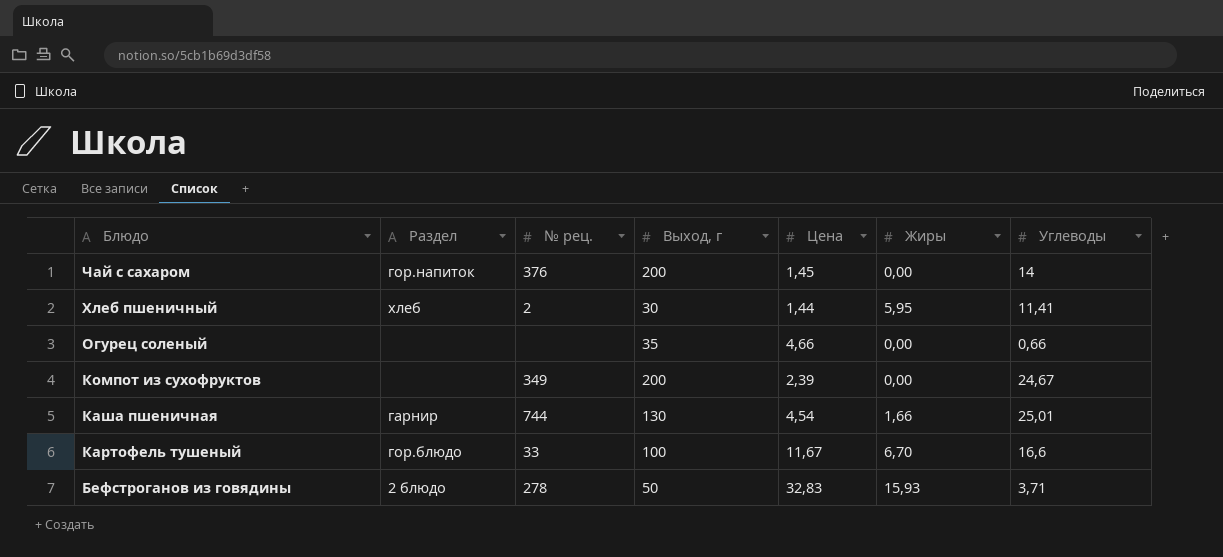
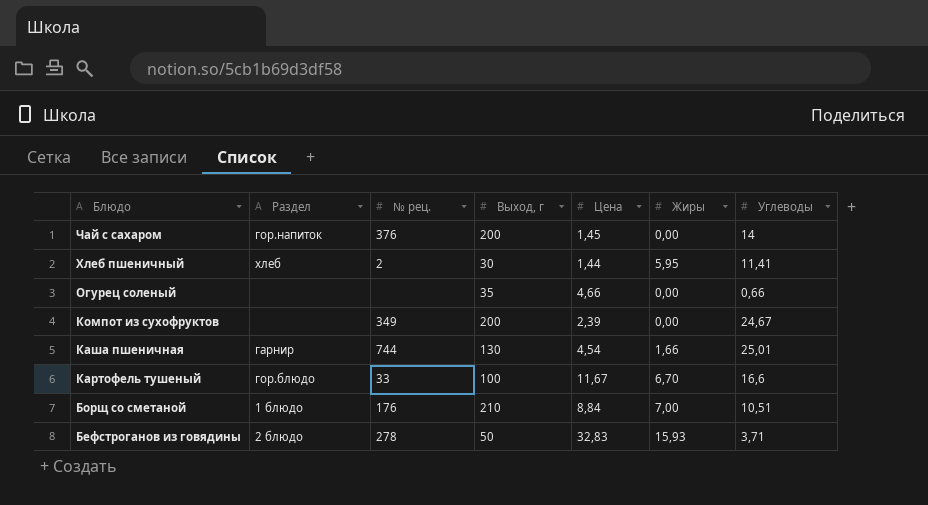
row Борщ со сметаной: none -> 1 блюдо | 176 | 210 | 8,84 | 7,00 | 10,51

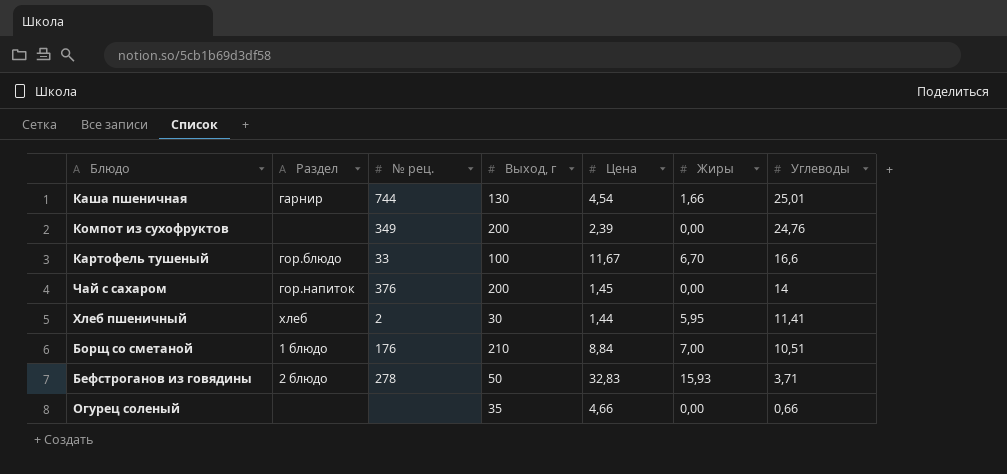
row order: Блюдо descending -> Углеводы descending
Компот из сухофруктов | Углеводы: 24,67 -> 24,76

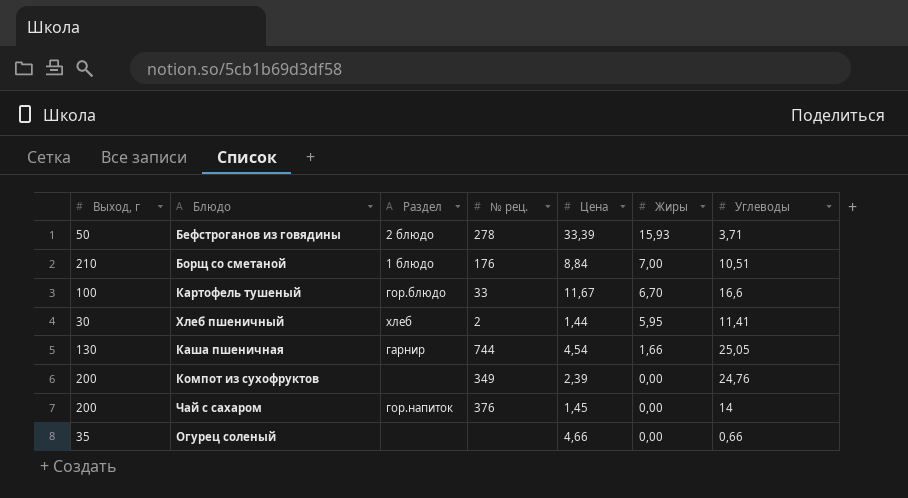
row order: Углеводы descending -> Жиры descending
column Выход, г | position: 4 -> 1
Бефстроганов из говядины | Цена: 32,83 -> 33,39
Каша пшеничная | Углеводы: 25,01 -> 25,05

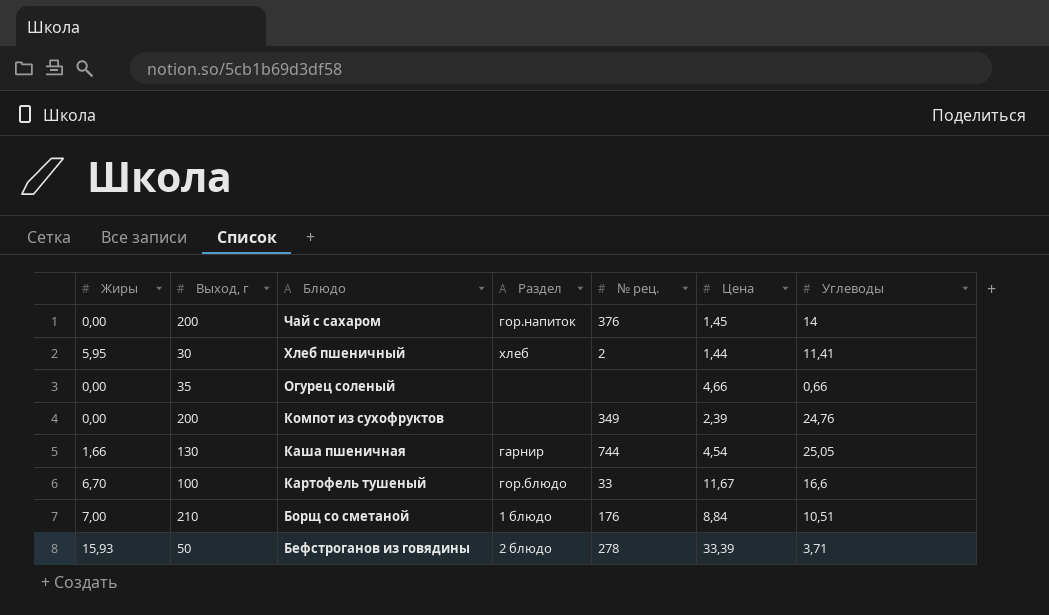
row order: Жиры descending -> Блюдо descending
column Жиры | position: 6 -> 1

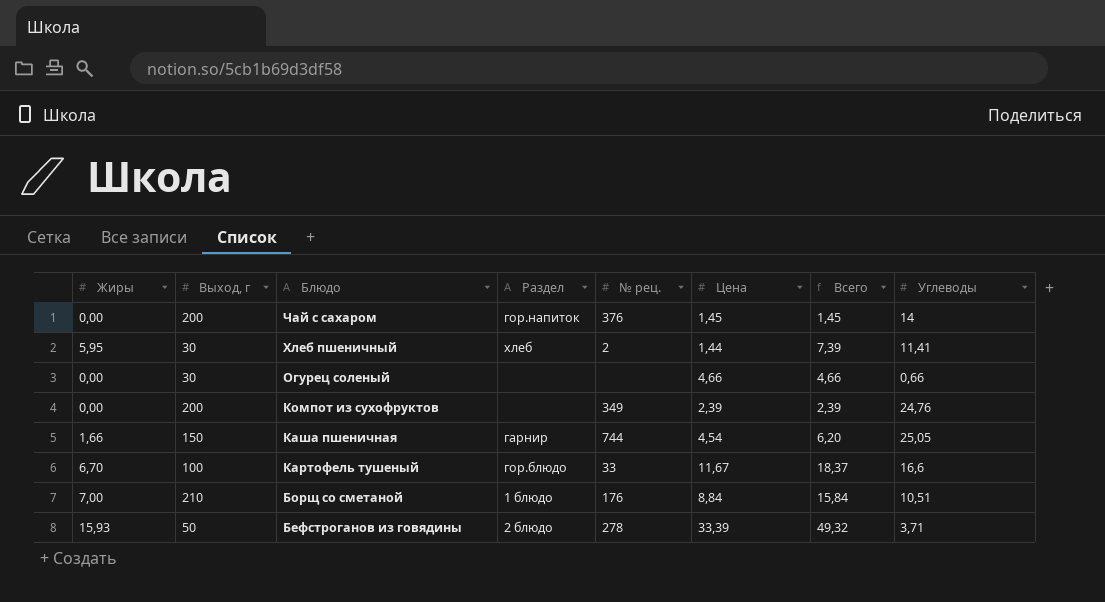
column Всего | formula: none -> [Жиры] + [Цена]
Огурец соленый | Выход, г: 35 -> 30
Каша пшеничная | Выход, г: 130 -> 150

